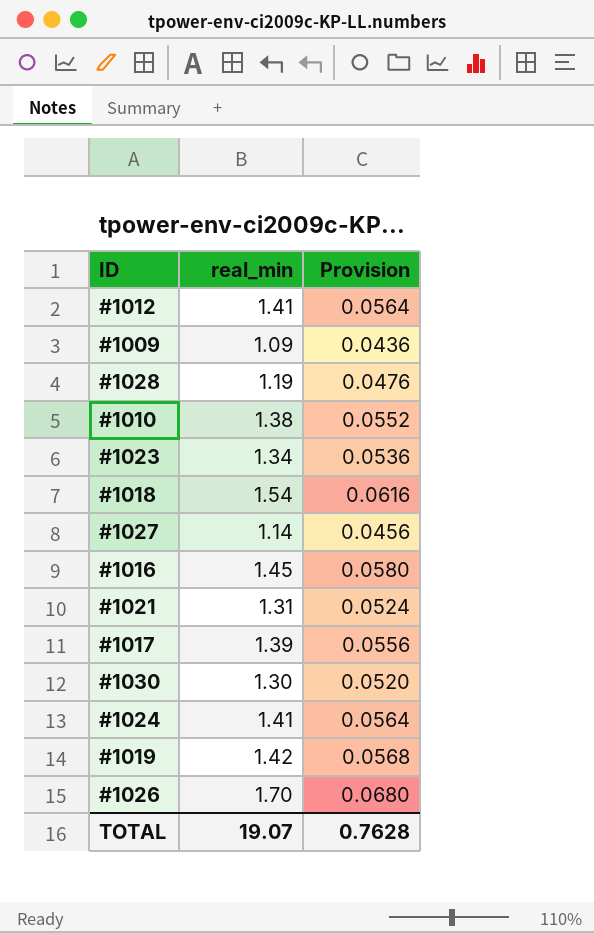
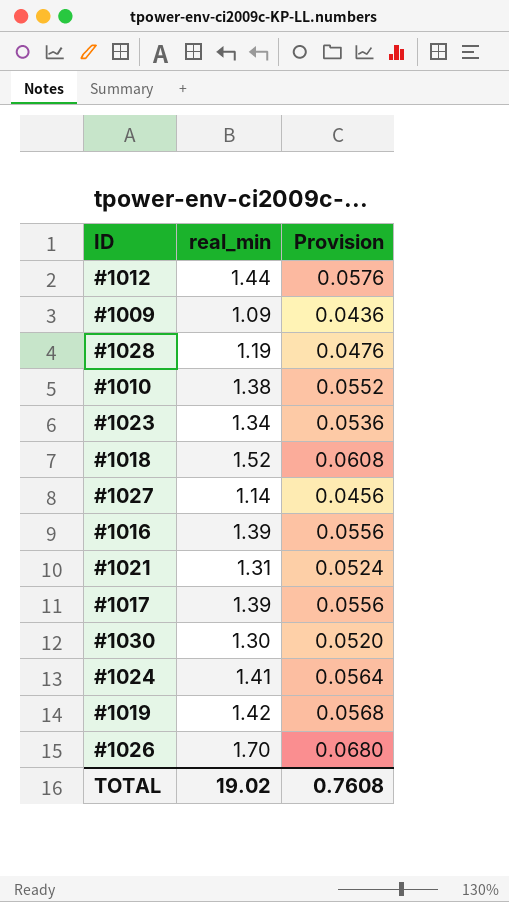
#1012 | real_min: 1.41 -> 1.44
#1012 | Provision: 0.0564 -> 0.0576
#1018 | real_min: 1.54 -> 1.52
#1018 | Provision: 0.0616 -> 0.0608
#1016 | real_min: 1.45 -> 1.39
#1016 | Provision: 0.0580 -> 0.0556
TOTAL | real_min: 19.07 -> 19.02
TOTAL | Provision: 0.7628 -> 0.7608

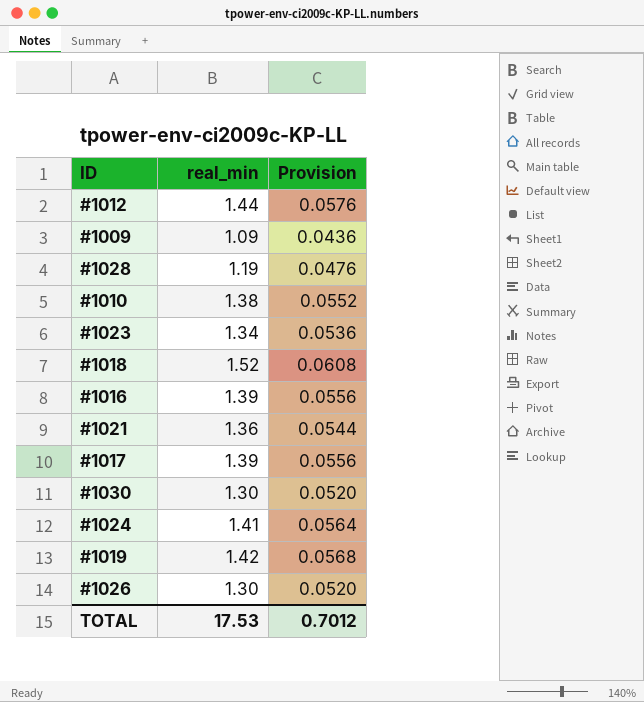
row #1027: 1.14 | 0.0456 -> none
#1021 | real_min: 1.31 -> 1.36
#1021 | Provision: 0.0524 -> 0.0544
#1026 | real_min: 1.70 -> 1.30
#1026 | Provision: 0.0680 -> 0.0520
TOTAL | real_min: 19.02 -> 17.53
TOTAL | Provision: 0.7608 -> 0.7012

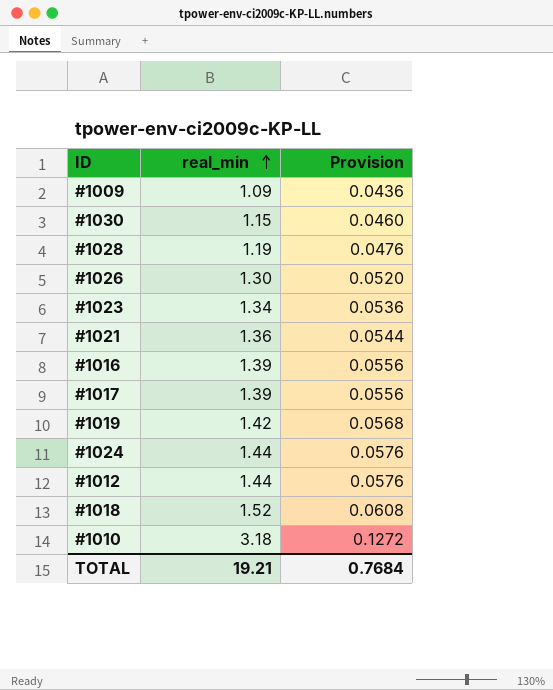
row order: none -> real_min ascending
#1030 | real_min: 1.30 -> 1.15
#1030 | Provision: 0.0520 -> 0.0460
#1024 | real_min: 1.41 -> 1.44
#1024 | Provision: 0.0564 -> 0.0576
#1010 | real_min: 1.38 -> 3.18
#1010 | Provision: 0.0552 -> 0.1272
TOTAL | real_min: 17.53 -> 19.21
TOTAL | Provision: 0.7012 -> 0.7684

